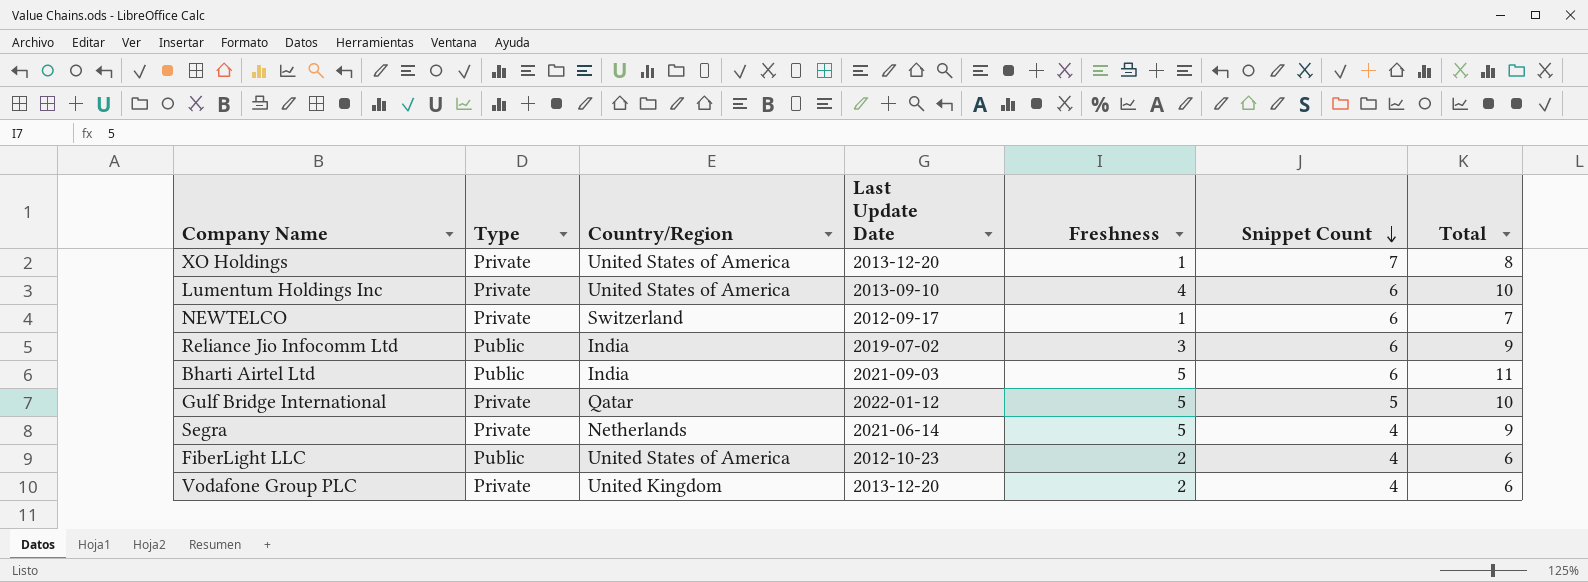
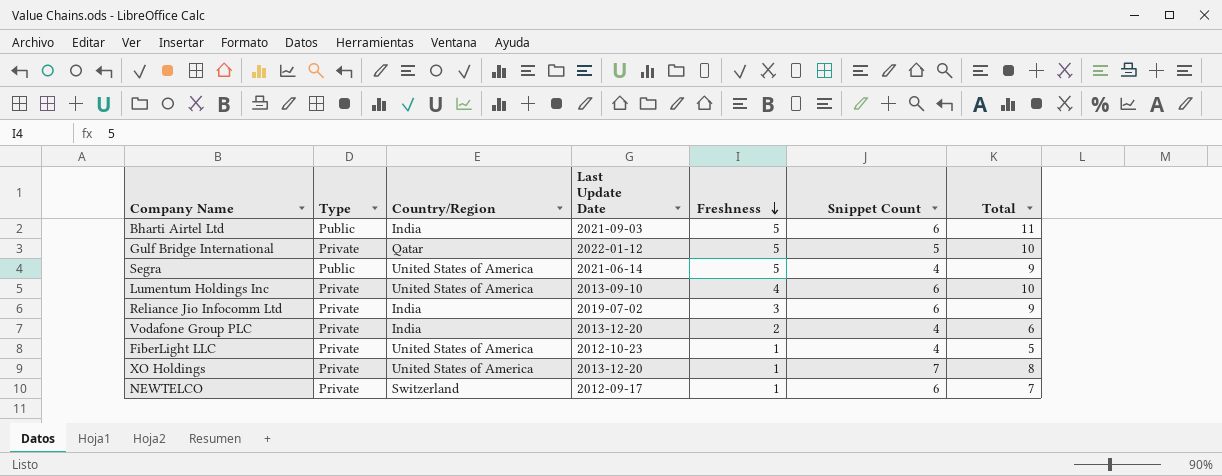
row order: Snippet Count descending -> Freshness descending
Segra | Type: Private -> Public
Segra | Country/Region: Netherlands -> United States of America
Reliance Jio Infocomm Ltd | Type: Public -> Private
Vodafone Group PLC | Country/Region: United Kingdom -> India
FiberLight LLC | Type: Public -> Private
FiberLight LLC | Freshness: 2 -> 1
FiberLight LLC | Total: 6 -> 5

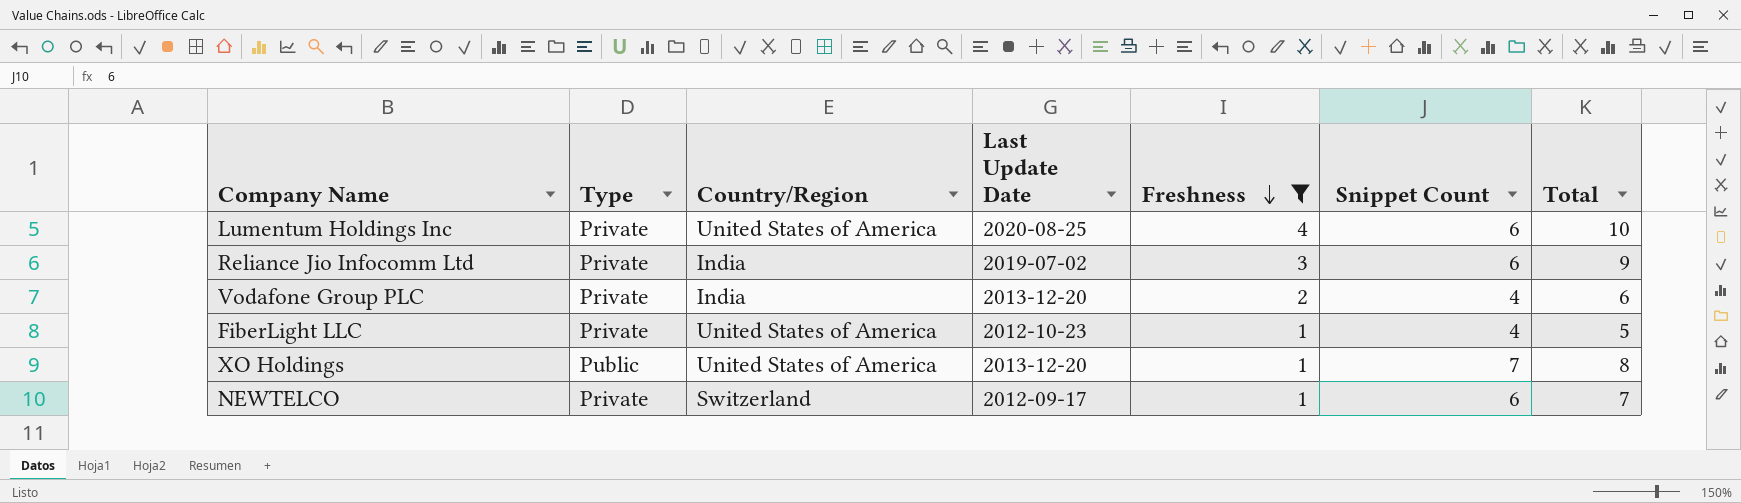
filter: none -> Freshness != 5
Lumentum Holdings Inc | Last Update Date: 2013-09-10 -> 2020-08-25
XO Holdings | Type: Private -> Public

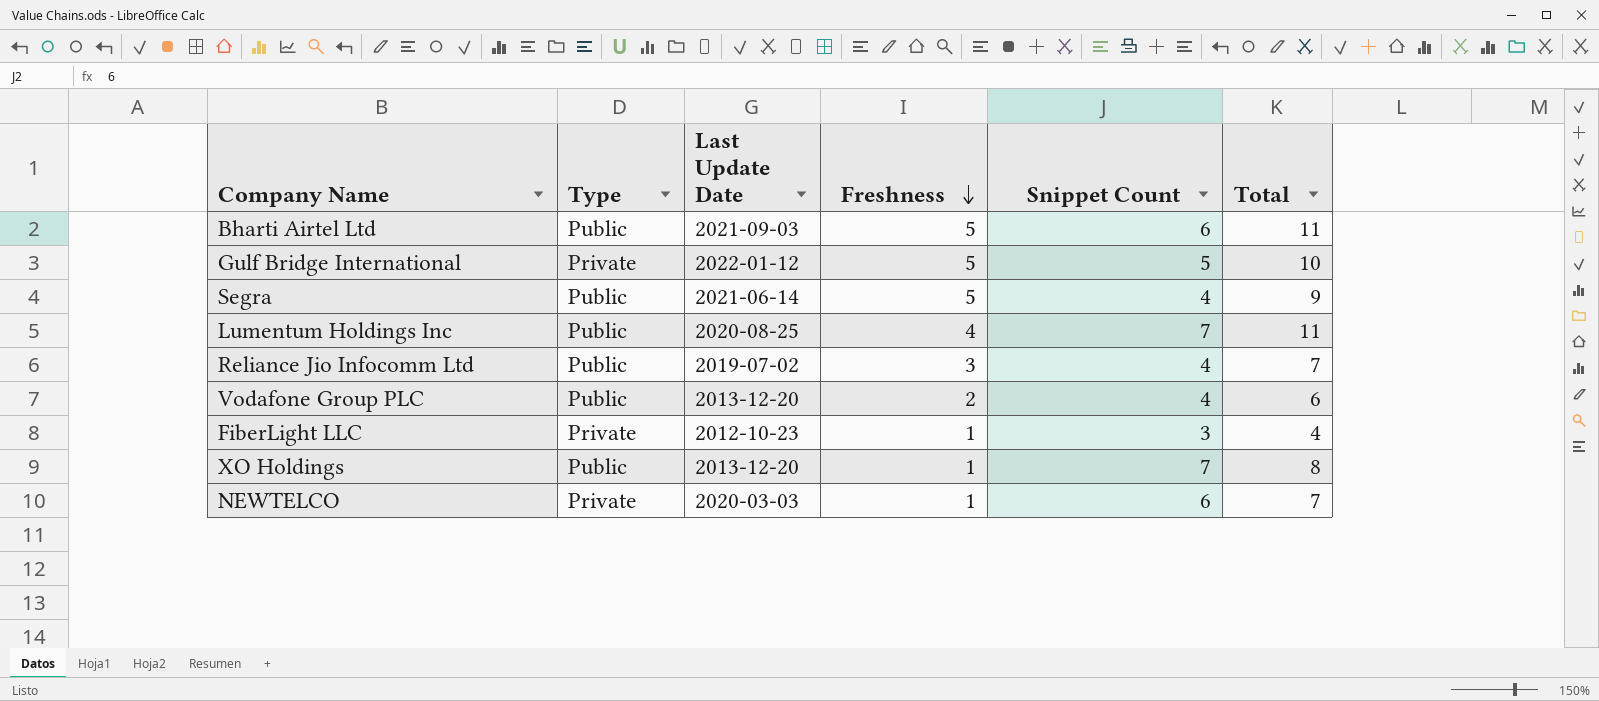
filter: Freshness != 5 -> none
column Country/Region | position: 3 -> none
Lumentum Holdings Inc | Type: Private -> Public
Lumentum Holdings Inc | Snippet Count: 6 -> 7
Lumentum Holdings Inc | Total: 10 -> 11
Reliance Jio Infocomm Ltd | Type: Private -> Public
Reliance Jio Infocomm Ltd | Snippet Count: 6 -> 4
Reliance Jio Infocomm Ltd | Total: 9 -> 7
Vodafone Group PLC | Type: Private -> Public
FiberLight LLC | Snippet Count: 4 -> 3
FiberLight LLC | Total: 5 -> 4
NEWTELCO | Last Update Date: 2012-09-17 -> 2020-03-03

